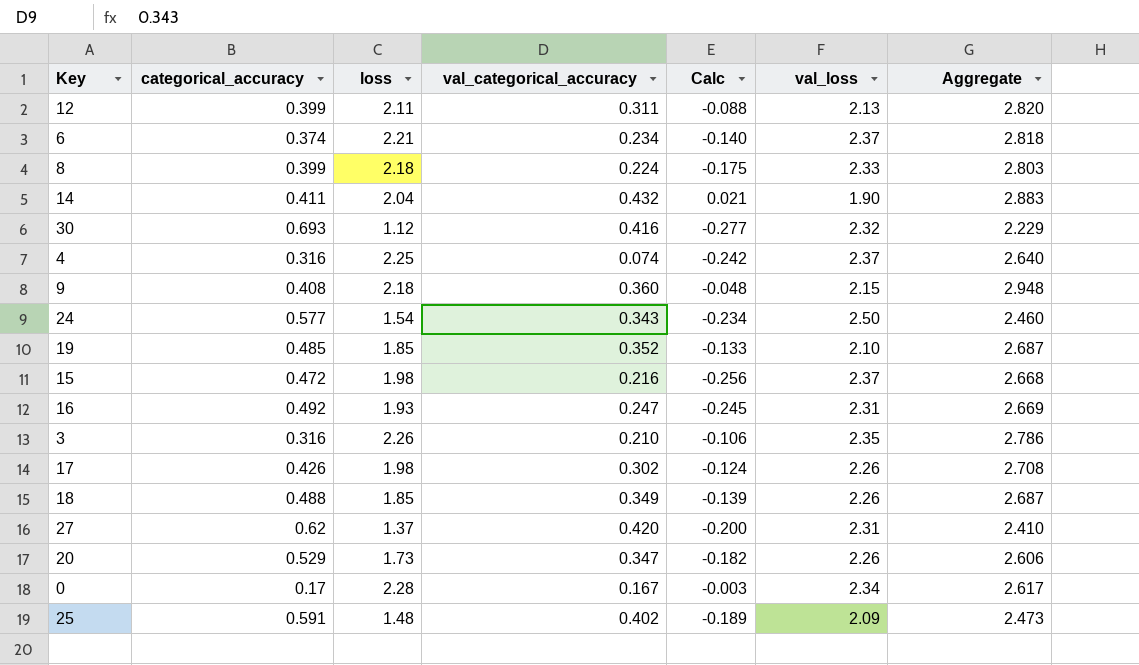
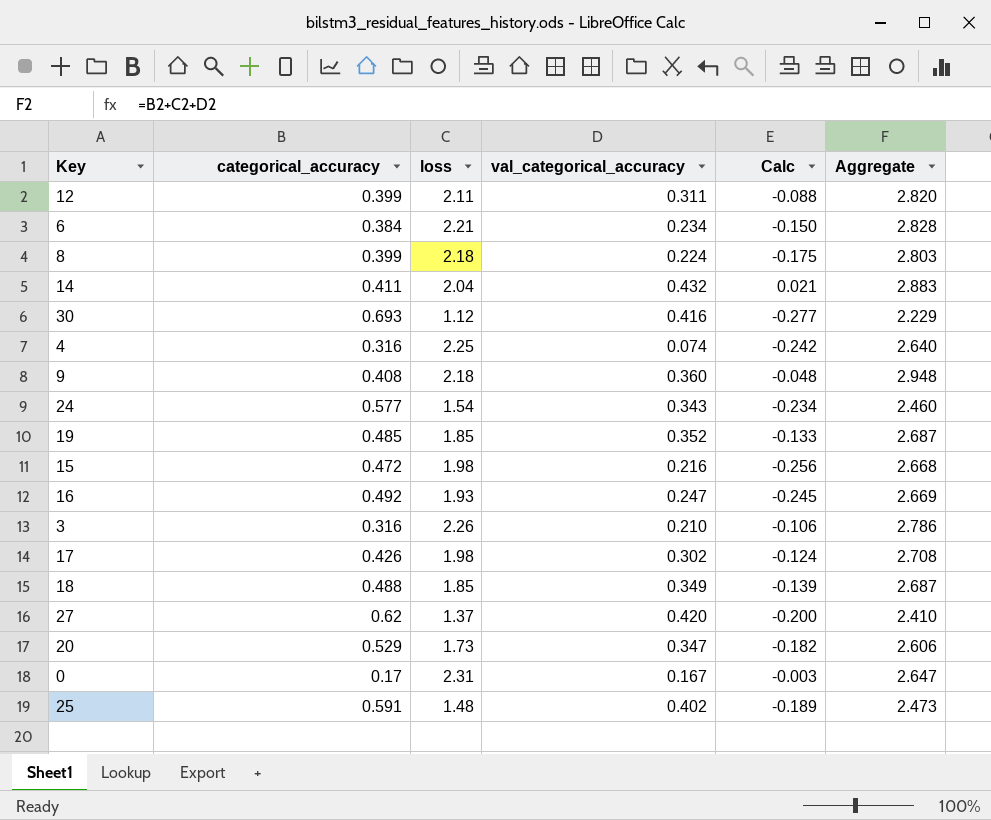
column val_loss | position: 6 -> none
6 | categorical_accuracy: 0.374 -> 0.384
6 | Calc: -0.140 -> -0.150
6 | Aggregate: 2.818 -> 2.828
0 | loss: 2.28 -> 2.31
0 | Aggregate: 2.617 -> 2.647

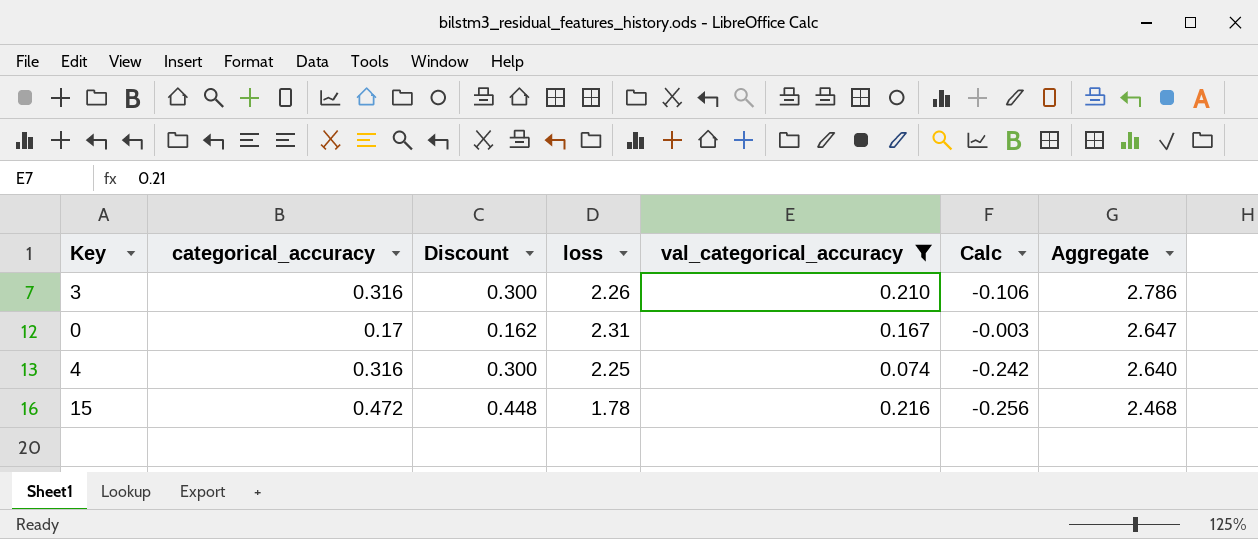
filter: none -> val_categorical_accuracy <= 0.216
row order: none -> Aggregate descending
column Discount | formula: none -> [categorical_accuracy] * 0.95
15 | loss: 1.98 -> 1.78
15 | Aggregate: 2.668 -> 2.468

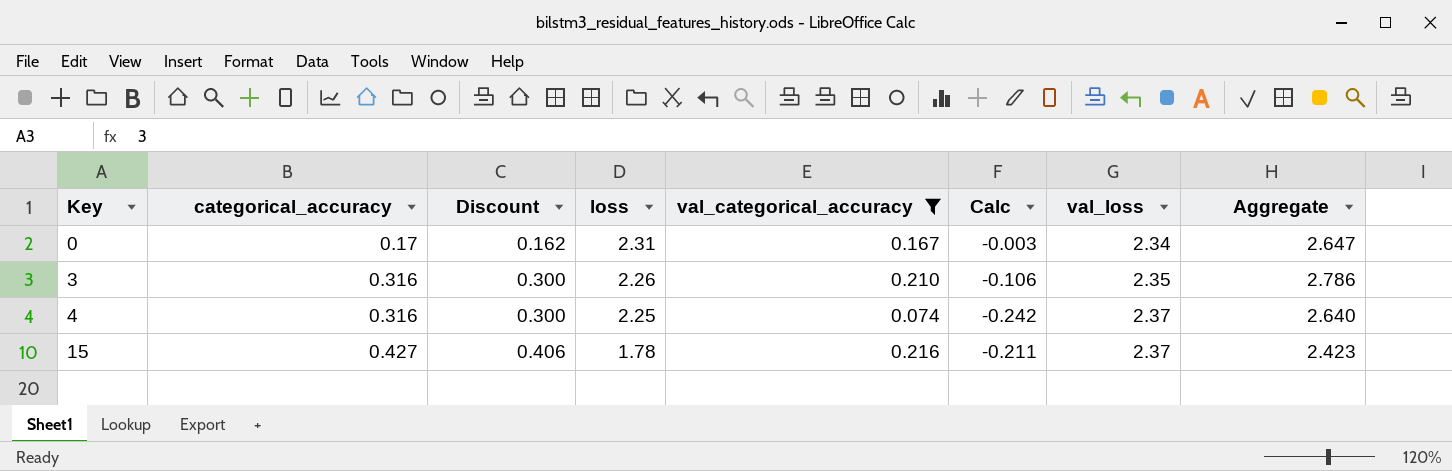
row order: Aggregate descending -> Key ascending
column val_loss | position: none -> 7
15 | categorical_accuracy: 0.472 -> 0.427
15 | Discount: 0.448 -> 0.406
15 | Calc: -0.256 -> -0.211
15 | Aggregate: 2.468 -> 2.423

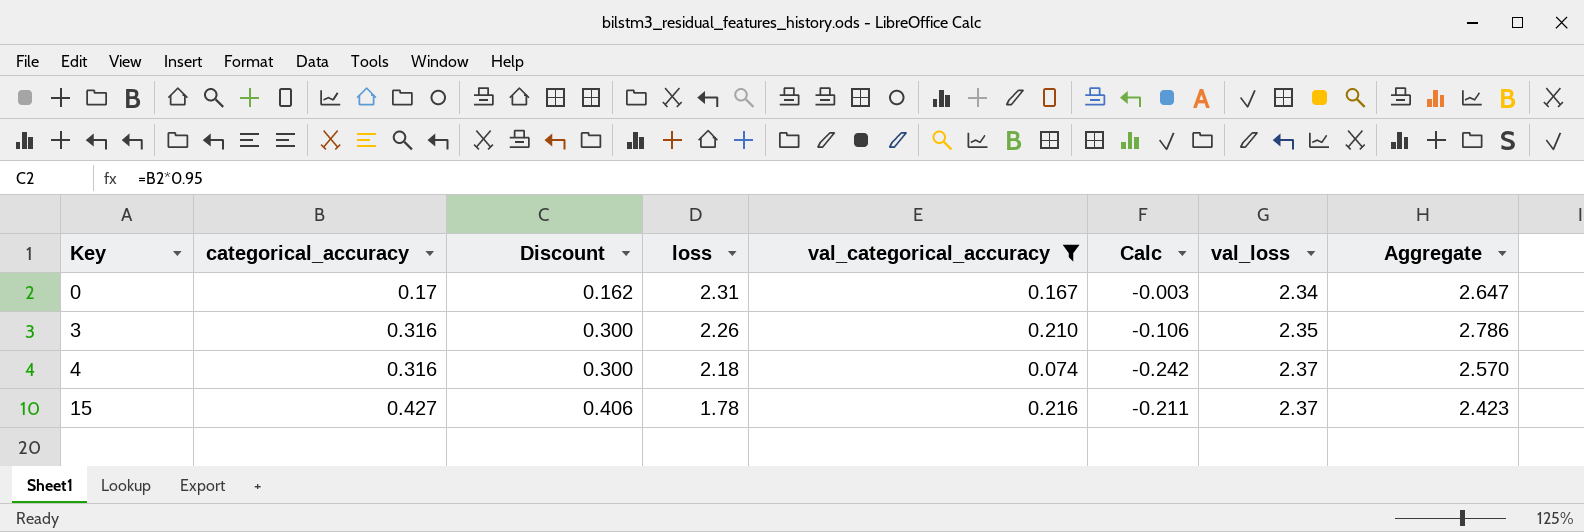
4 | loss: 2.25 -> 2.18
4 | Aggregate: 2.640 -> 2.570

